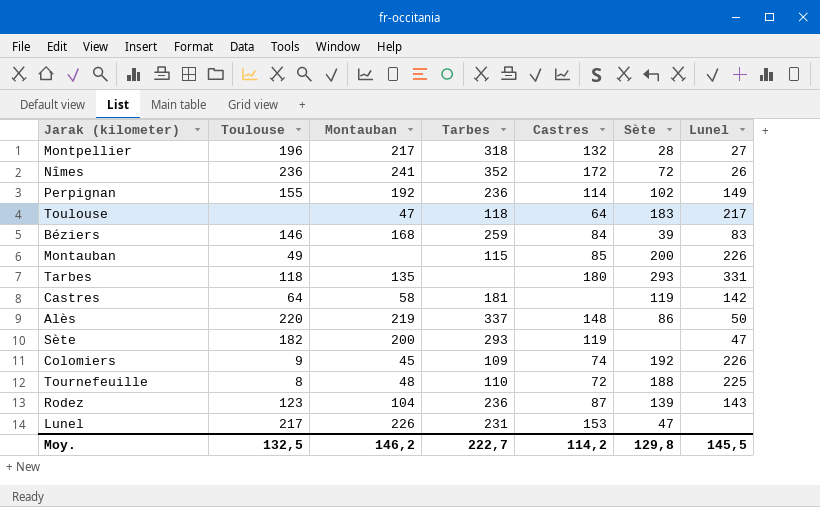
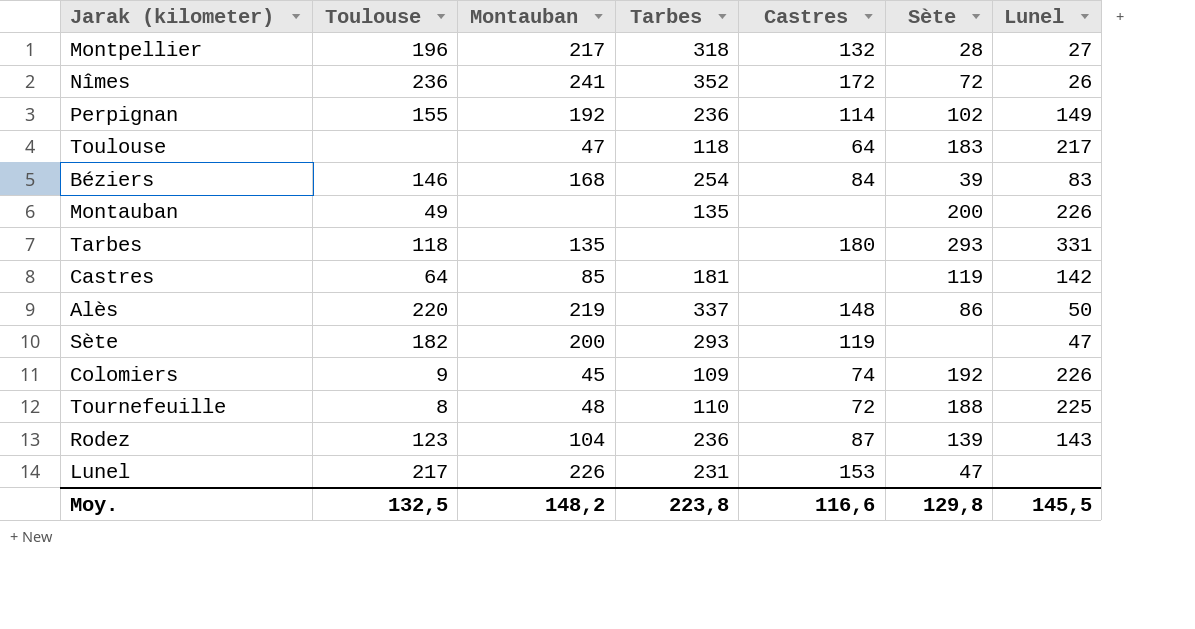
Béziers | Tarbes: 259 -> 254
Montauban | Tarbes: 115 -> 135
Montauban | Castres: 85 -> none
Castres | Montauban: 58 -> 85
Moy. | Montauban: 146,2 -> 148,2
Moy. | Tarbes: 222,7 -> 223,8
Moy. | Castres: 114,2 -> 116,6

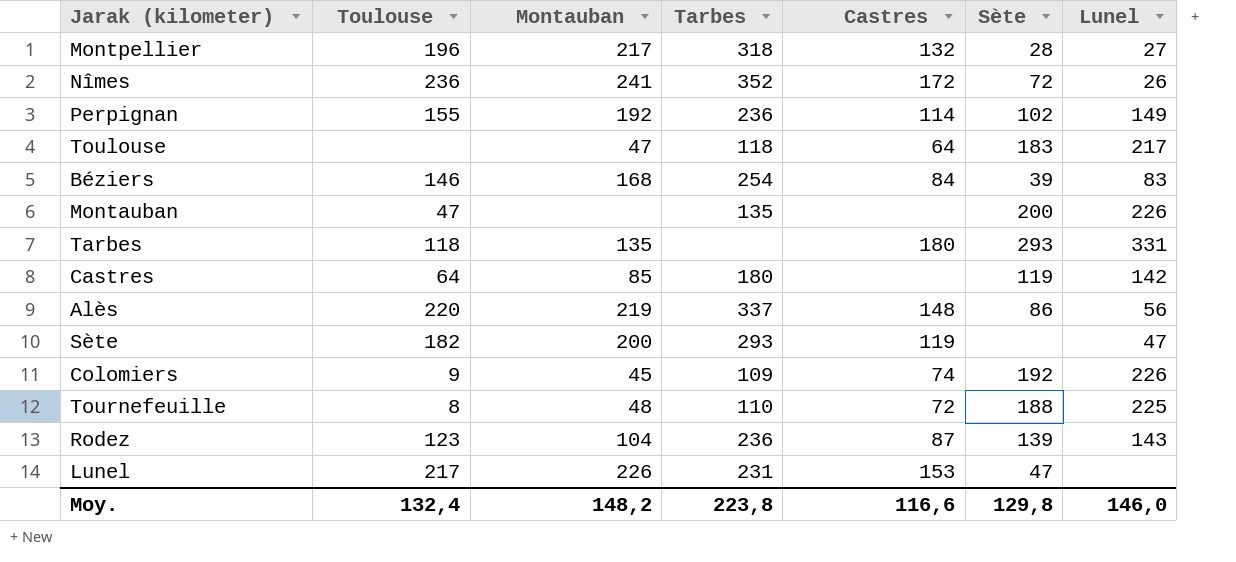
Montauban | Toulouse: 49 -> 47
Castres | Tarbes: 181 -> 180
Alès | Lunel: 50 -> 56
Moy. | Toulouse: 132,5 -> 132,4
Moy. | Lunel: 145,5 -> 146,0

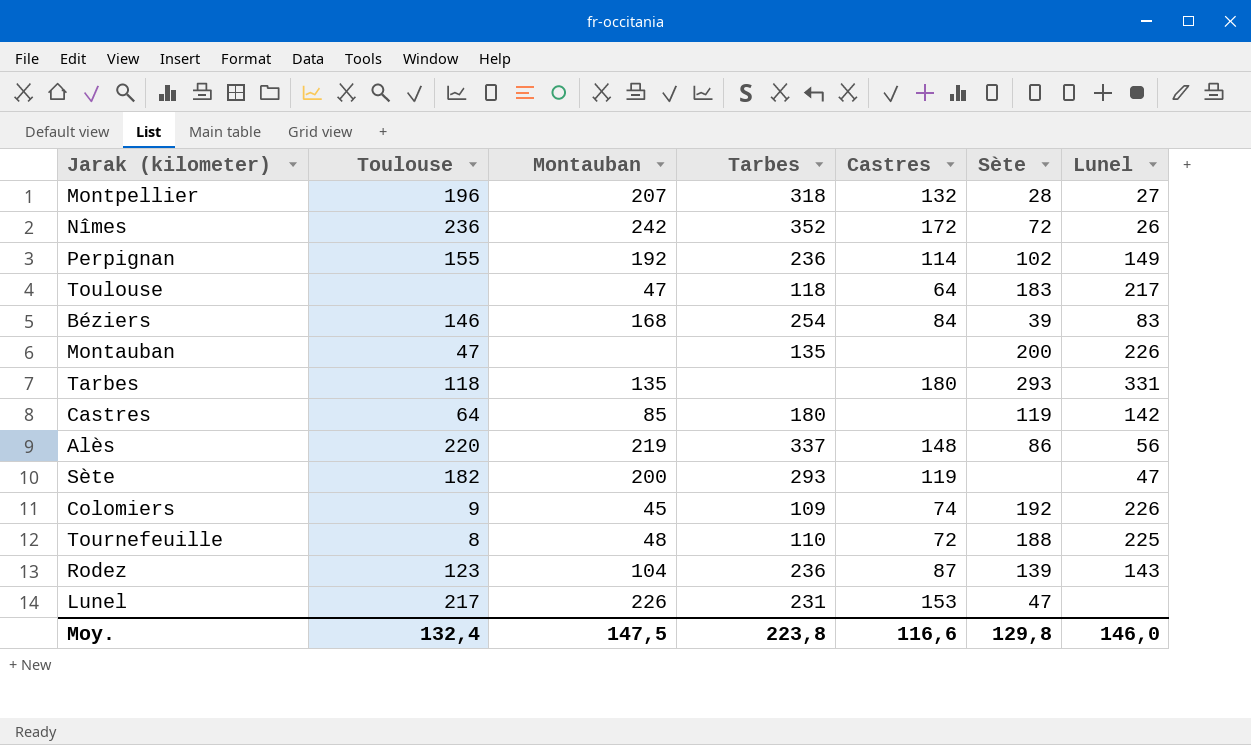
Montpellier | Montauban: 217 -> 207
Nîmes | Montauban: 241 -> 242
Moy. | Montauban: 148,2 -> 147,5

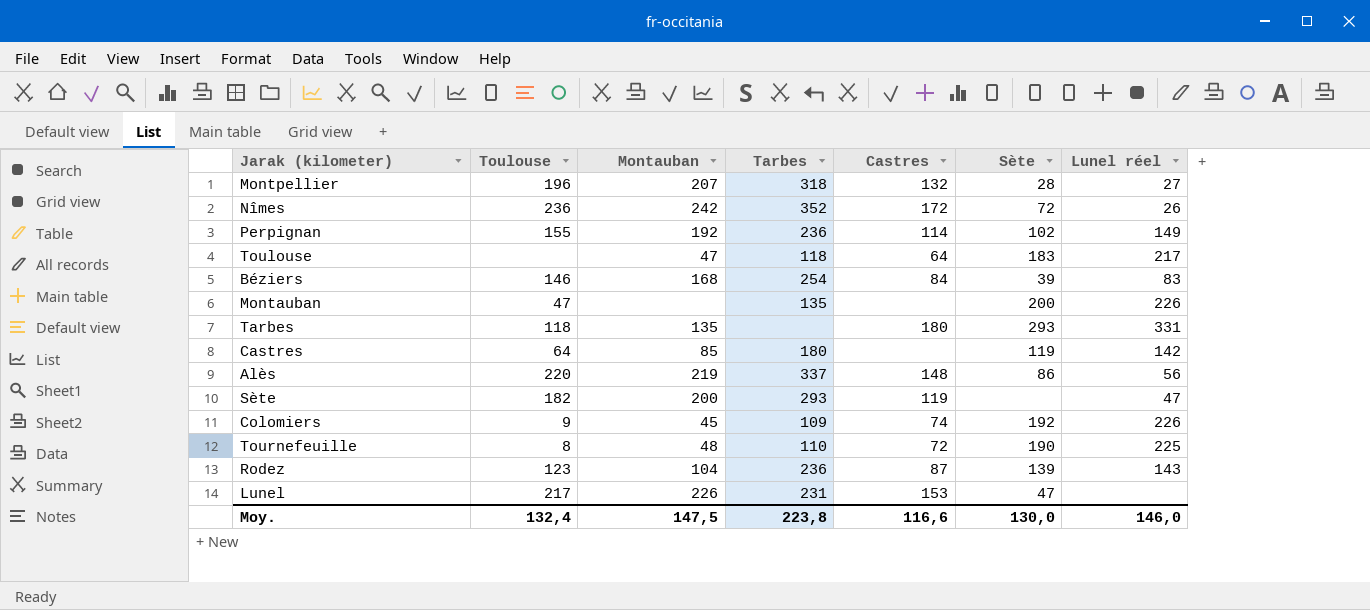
column name: Lunel -> Lunel réel
Tournefeuille | Sète: 188 -> 190
Moy. | Sète: 129,8 -> 130,0

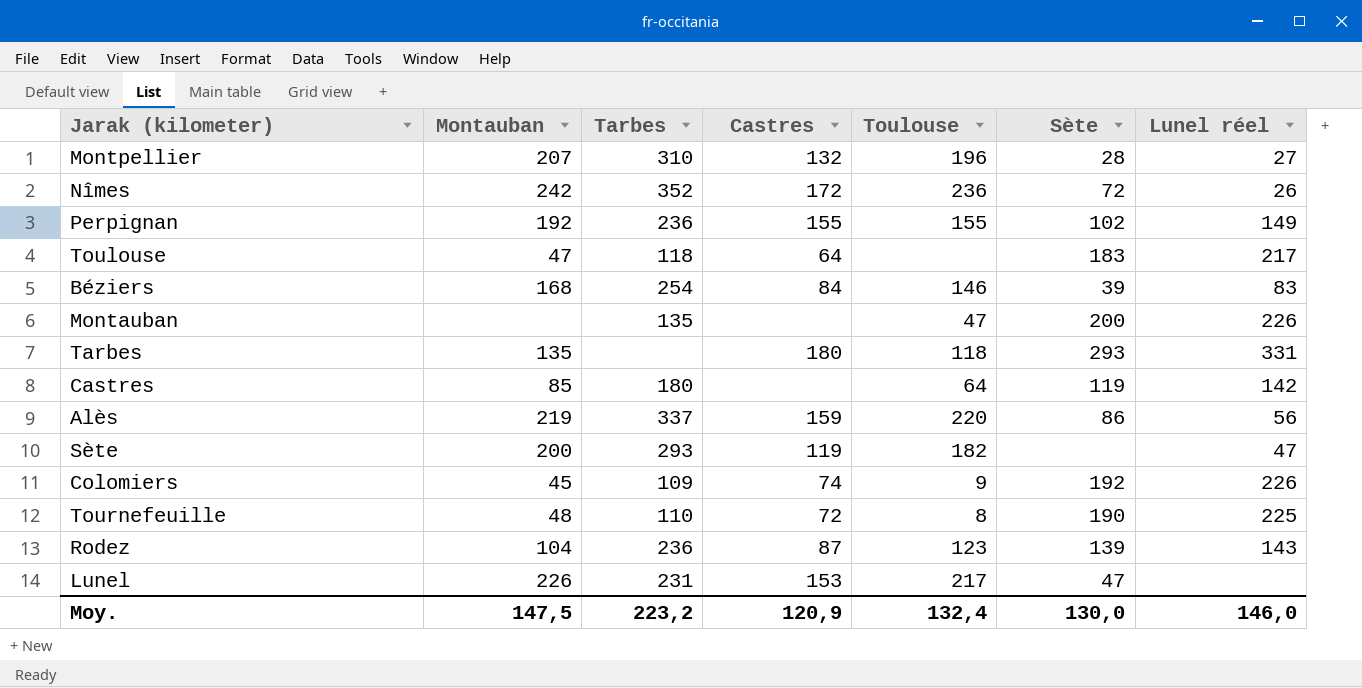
column Toulouse | position: 2 -> 5
Montpellier | Tarbes: 318 -> 310
Perpignan | Castres: 114 -> 155
Alès | Castres: 148 -> 159
Moy. | Tarbes: 223,8 -> 223,2
Moy. | Castres: 116,6 -> 120,9

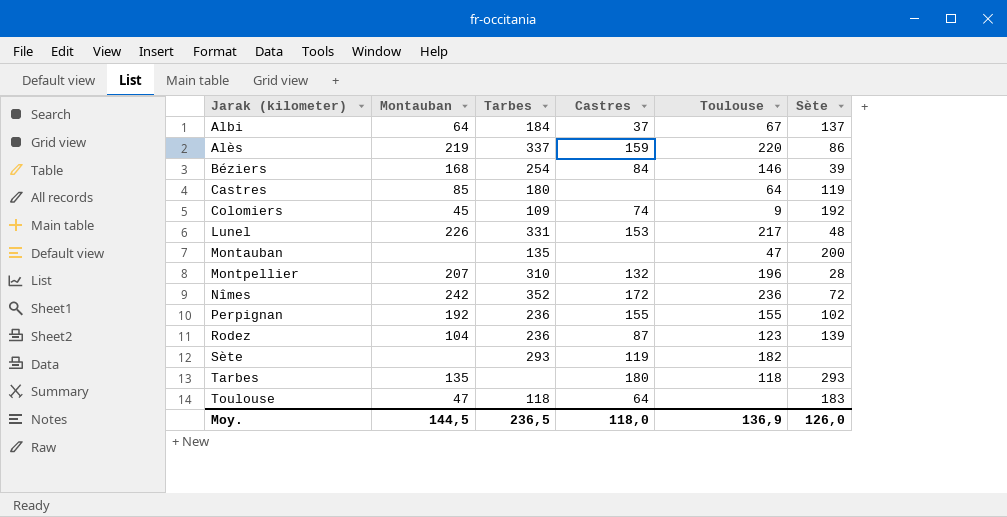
row order: none -> Jarak (kilometer) ascending
column Lunel réel | position: 7 -> none
row Tournefeuille: 48 | 110 | 72 | 8 | 190 | 225 -> none
row Albi: none -> 64 | 184 | 37 | 67 | 137
Lunel | Tarbes: 231 -> 331
Lunel | Sète: 47 -> 48
Sète | Montauban: 200 -> none
Moy. | Montauban: 147,5 -> 144,5
Moy. | Tarbes: 223,2 -> 236,5
Moy. | Castres: 120,9 -> 118,0
Moy. | Toulouse: 132,4 -> 136,9
Moy. | Sète: 130,0 -> 126,0

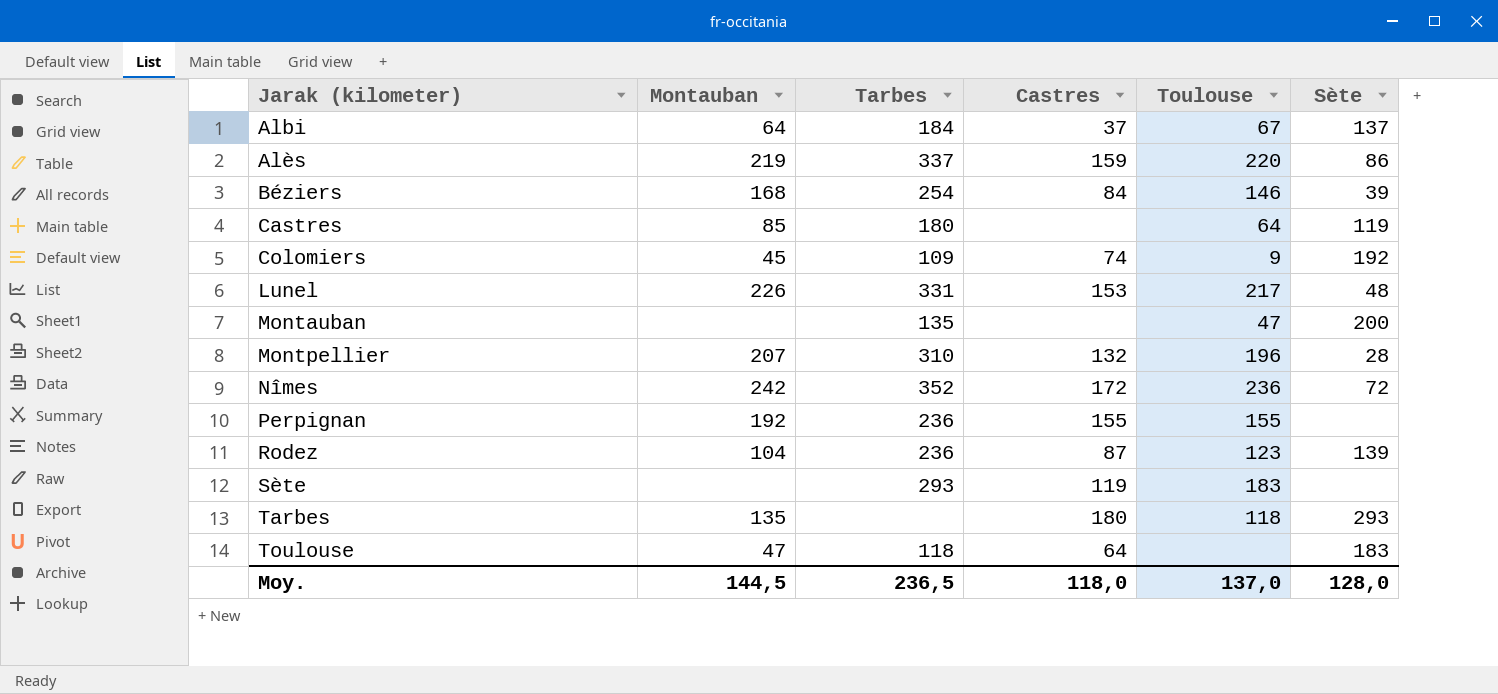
Perpignan | Sète: 102 -> none
Sète | Toulouse: 182 -> 183
Moy. | Toulouse: 136,9 -> 137,0
Moy. | Sète: 126,0 -> 128,0

